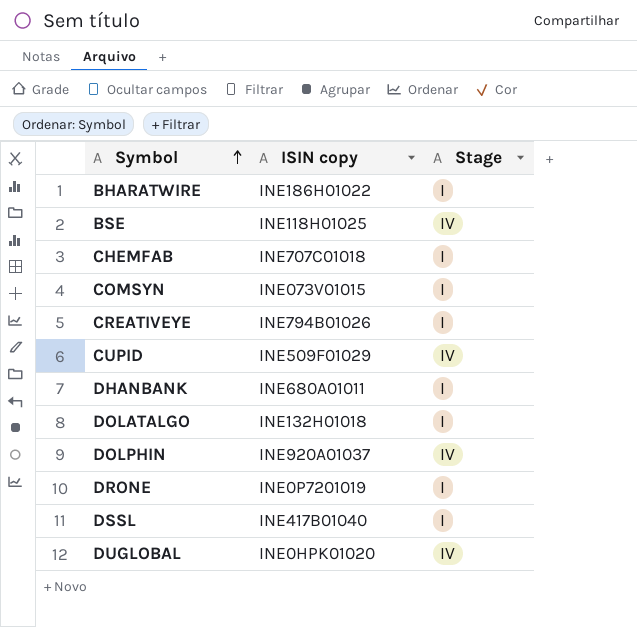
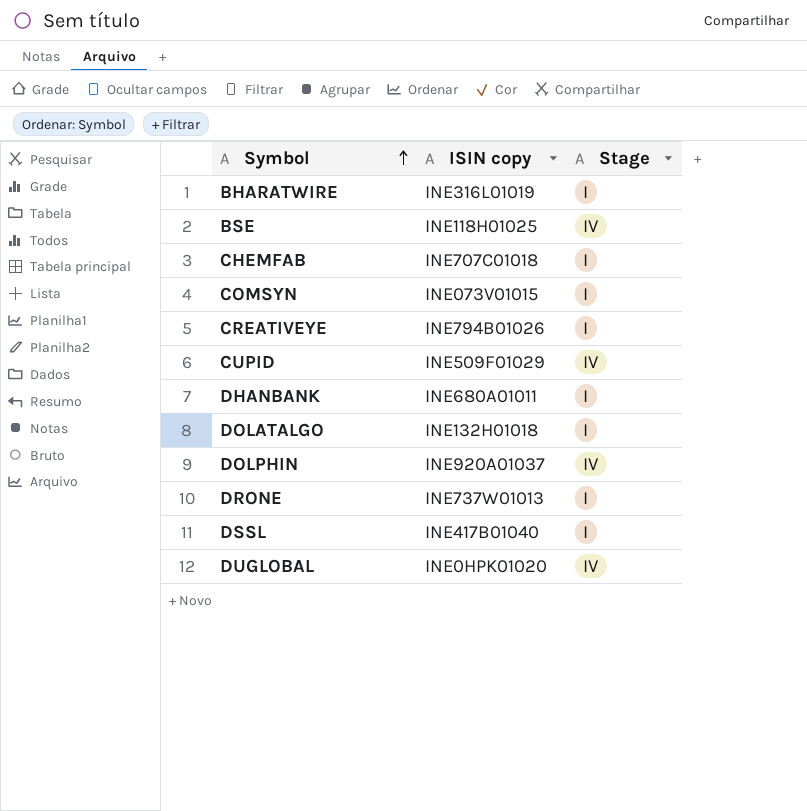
BHARATWIRE | ISIN copy: INE186H01022 -> INE316L01019
DRONE | ISIN copy: INE0P7201019 -> INE737W01013

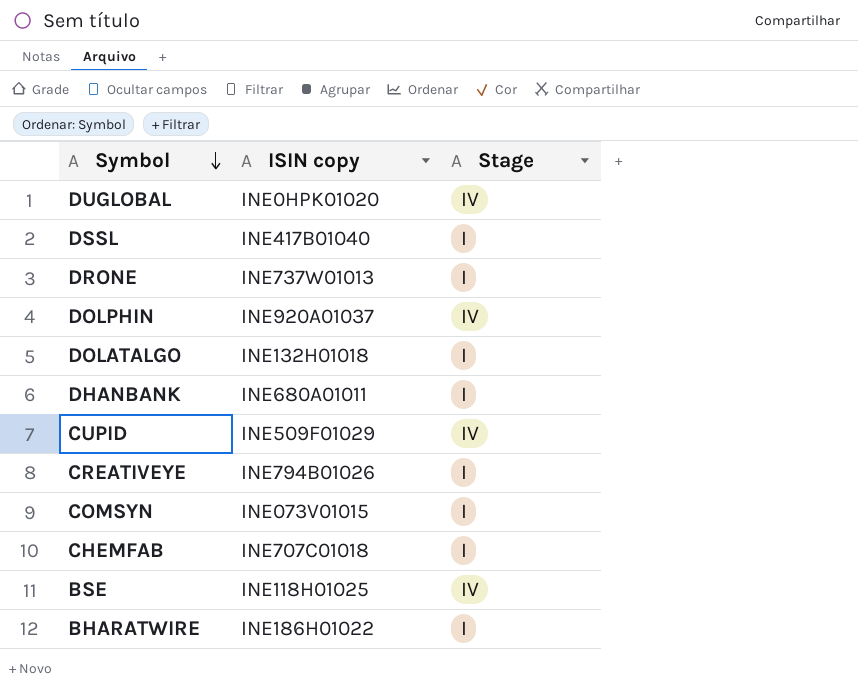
row order: Symbol ascending -> Symbol descending
BHARATWIRE | ISIN copy: INE316L01019 -> INE186H01022

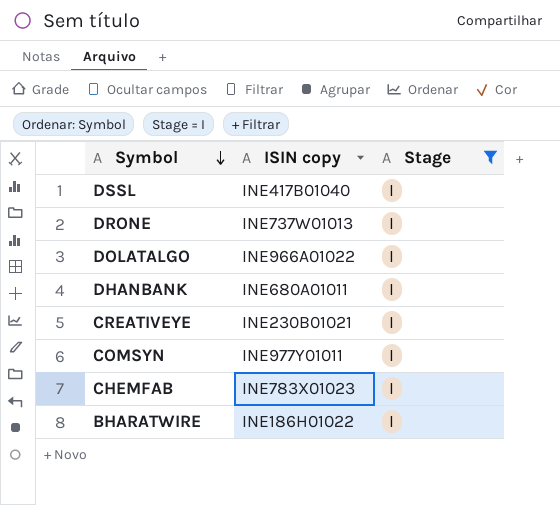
filter: none -> Stage = I
DOLATALGO | ISIN copy: INE132H01018 -> INE966A01022
CREATIVEYE | ISIN copy: INE794B01026 -> INE230B01021
COMSYN | ISIN copy: INE073V01015 -> INE977Y01011
CHEMFAB | ISIN copy: INE707C01018 -> INE783X01023

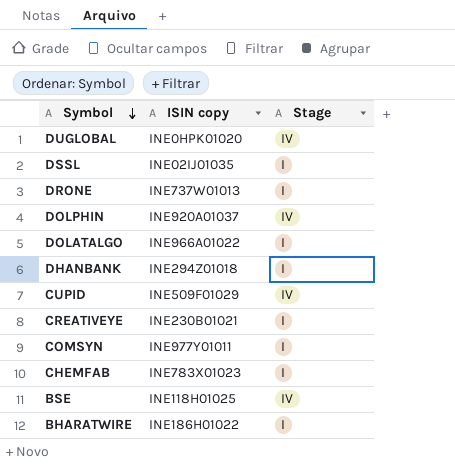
filter: Stage = I -> none
DSSL | ISIN copy: INE417B01040 -> INE02IJ01035
DHANBANK | ISIN copy: INE680A01011 -> INE294Z01018

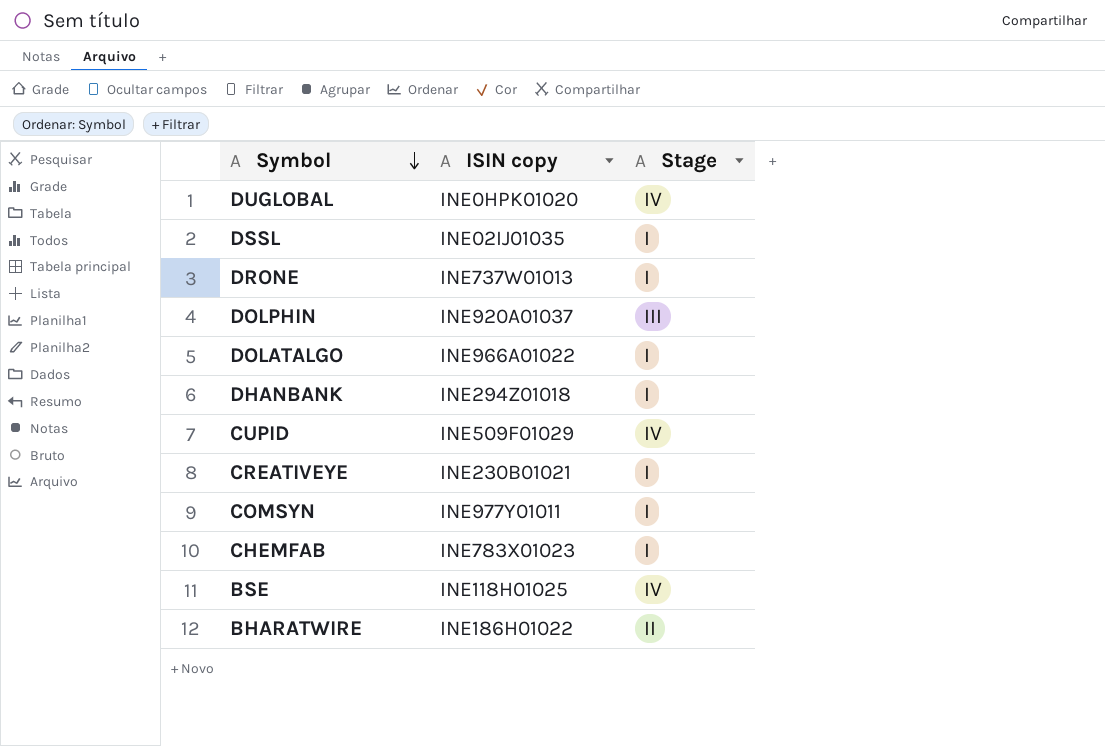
DOLPHIN | Stage: IV -> III
BHARATWIRE | Stage: I -> II

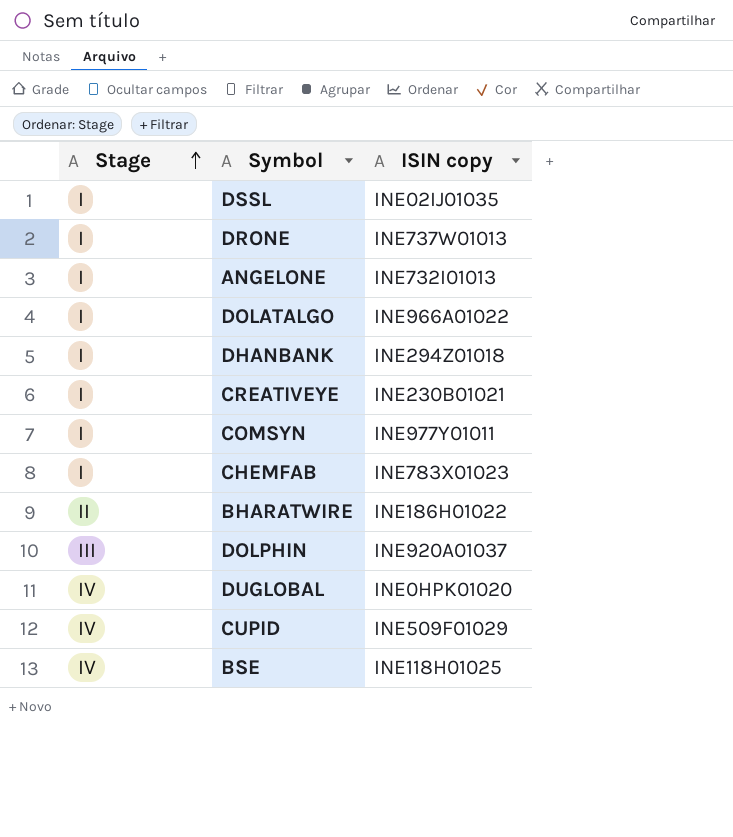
row order: Symbol descending -> Stage ascending
column Stage | position: 3 -> 1
row ANGELONE: none -> I | INE732I01013

